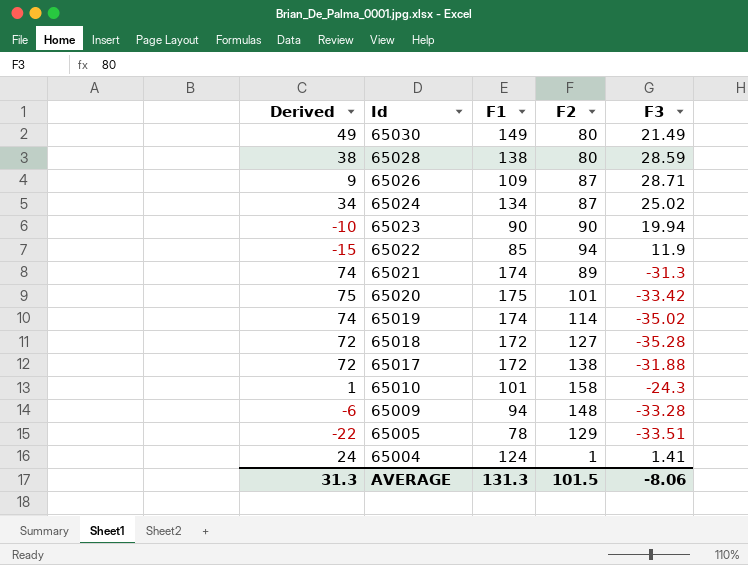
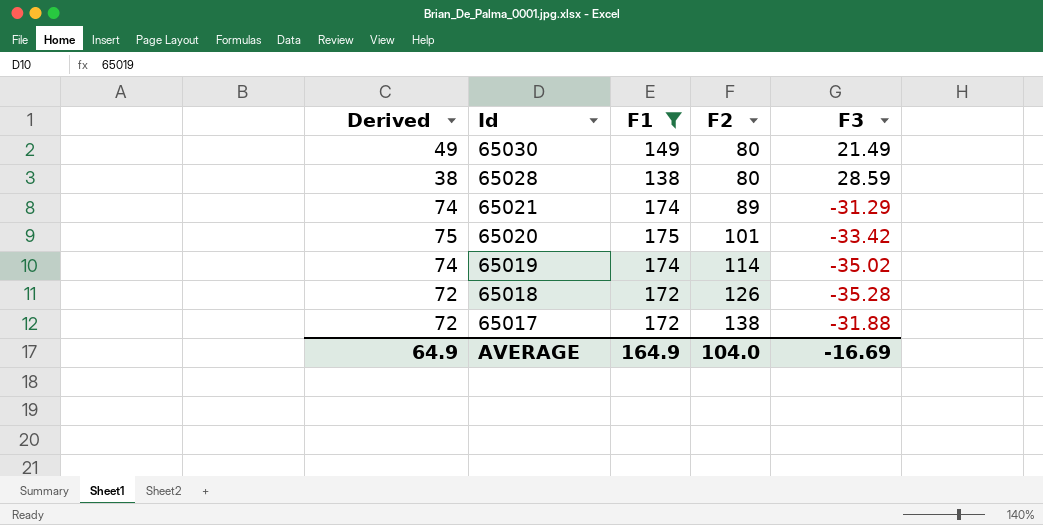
filter: none -> F1 >= 138
65021 | F3: -31.3 -> -31.29
65018 | F2: 127 -> 126
AVERAGE | Derived: 31.3 -> 64.9
AVERAGE | F1: 131.3 -> 164.9
AVERAGE | F2: 101.5 -> 104.0
AVERAGE | F3: -8.06 -> -16.69

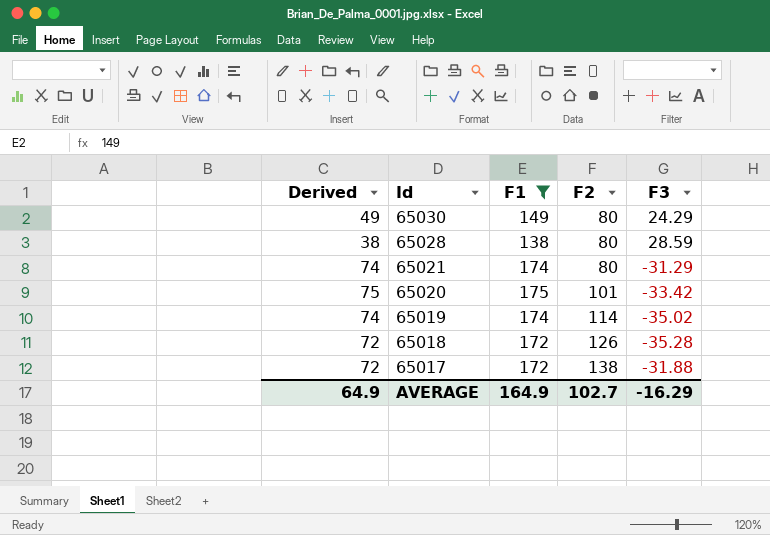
65030 | F3: 21.49 -> 24.29
65021 | F2: 89 -> 80
AVERAGE | F2: 104.0 -> 102.7
AVERAGE | F3: -16.69 -> -16.29

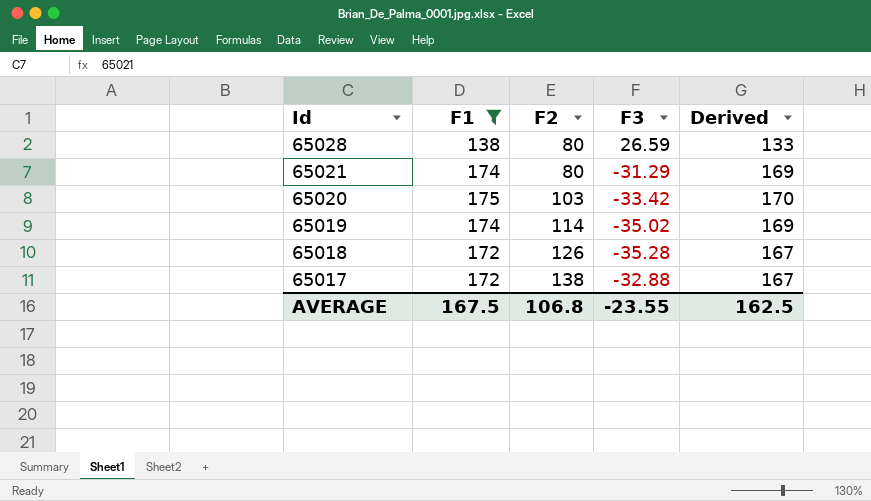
column Derived | formula: [F1] - 100 -> [F1] - 5
column Derived | position: 1 -> 5
row 65030: 49 | 149 | 80 | 24.29 -> none
65028 | F3: 28.59 -> 26.59
65020 | F2: 101 -> 103
65017 | F3: -31.88 -> -32.88
AVERAGE | F1: 164.9 -> 167.5
AVERAGE | F2: 102.7 -> 106.8
AVERAGE | F3: -16.29 -> -23.55
AVERAGE | Derived: 64.9 -> 162.5

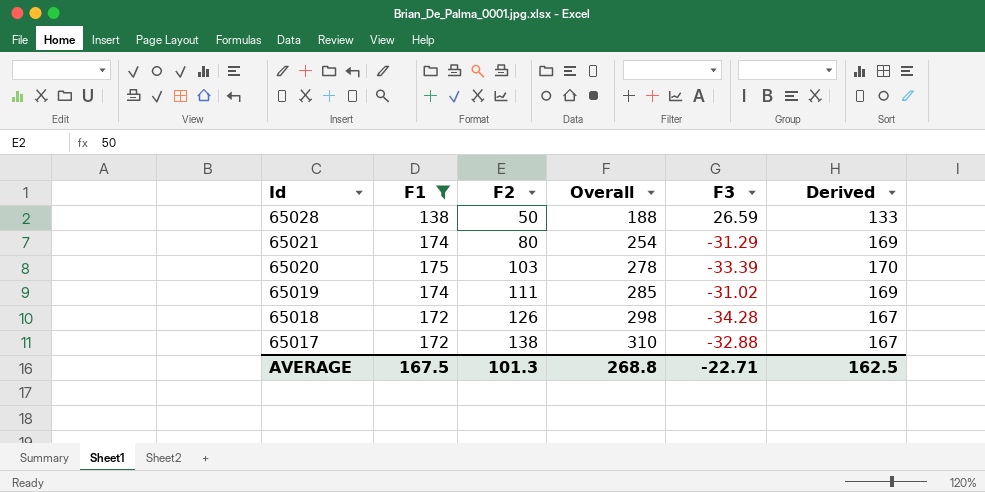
column Overall | formula: none -> [F1] + [F2]
65028 | F2: 80 -> 50
65020 | F3: -33.42 -> -33.39
65019 | F2: 114 -> 111
65019 | F3: -35.02 -> -31.02
65018 | F3: -35.28 -> -34.28
AVERAGE | F2: 106.8 -> 101.3
AVERAGE | F3: -23.55 -> -22.71

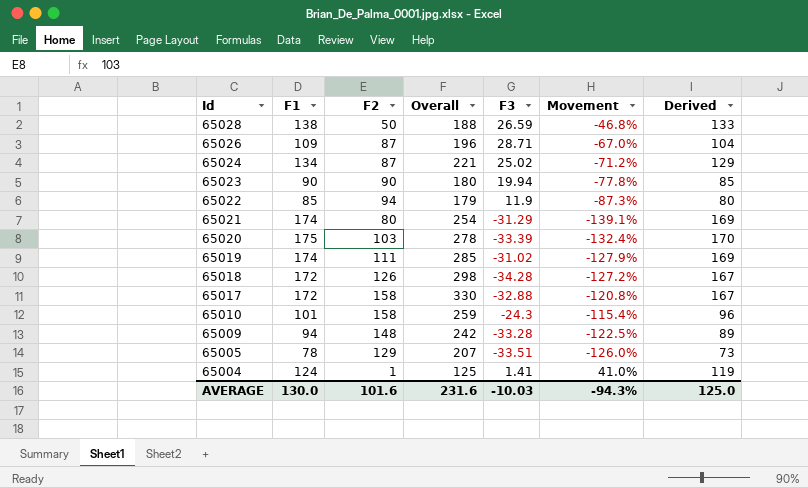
filter: F1 >= 138 -> none
column Movement | formula: none -> ([F3] - [F2]) / [F2]
65017 | F2: 138 -> 158
65017 | Overall: 310 -> 330
AVERAGE | F1: 167.5 -> 130.0
AVERAGE | F2: 101.3 -> 101.6
AVERAGE | Overall: 268.8 -> 231.6
AVERAGE | F3: -22.71 -> -10.03
AVERAGE | Derived: 162.5 -> 125.0

